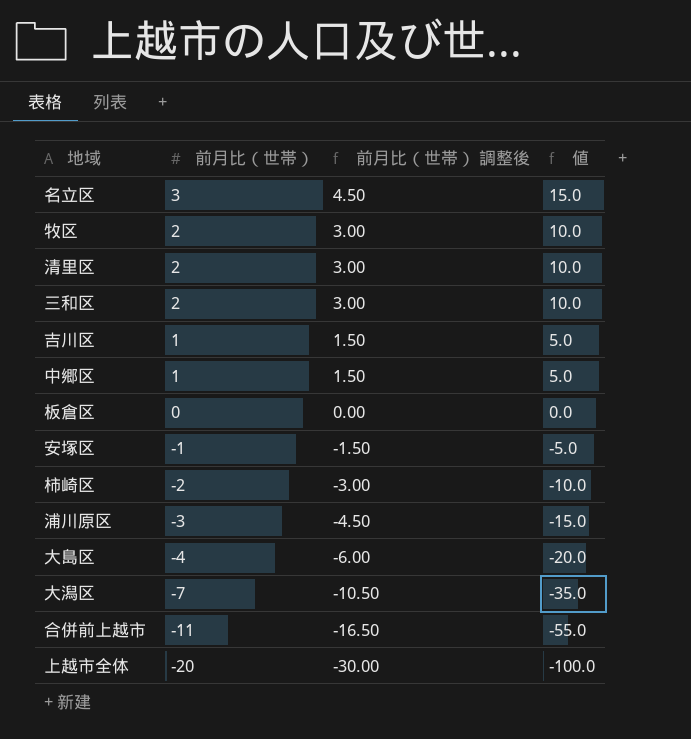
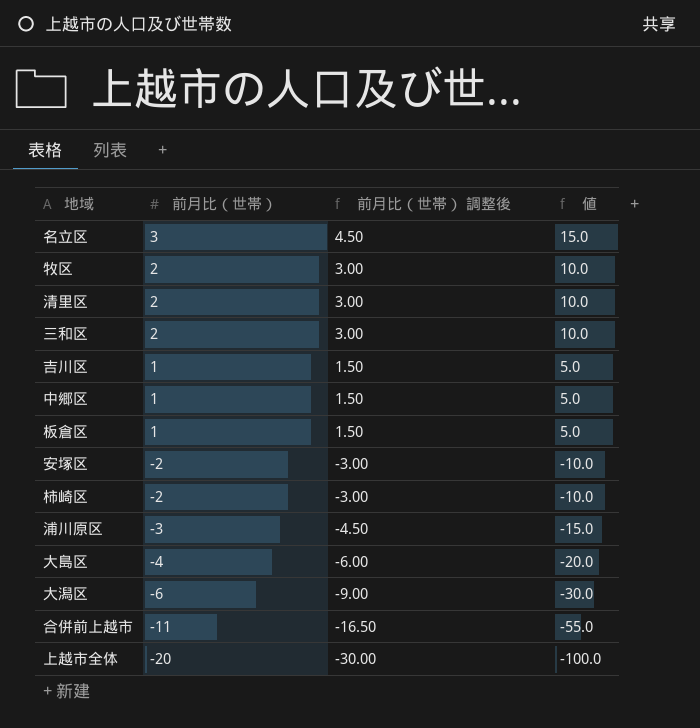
板倉区 | 前月比（世帯）: 0 -> 1
板倉区 | 前月比（世帯） 調整後: 0.00 -> 1.50
板倉区 | 値: 0.0 -> 5.0
安塚区 | 前月比（世帯）: -1 -> -2
安塚区 | 前月比（世帯） 調整後: -1.50 -> -3.00
安塚区 | 値: -5.0 -> -10.0
大潟区 | 前月比（世帯）: -7 -> -6
大潟区 | 前月比（世帯） 調整後: -10.50 -> -9.00
大潟区 | 値: -35.0 -> -30.0

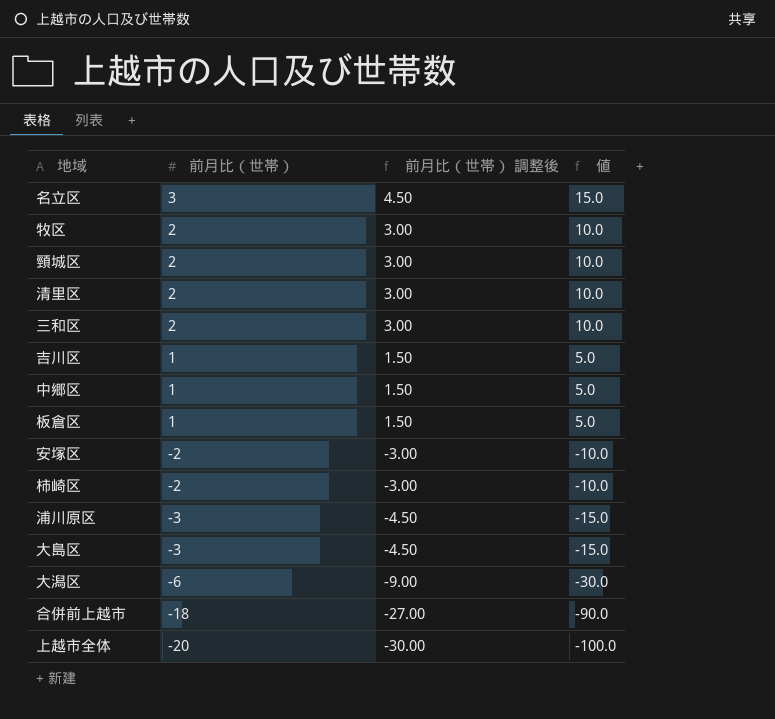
row 頸城区: none -> 2 | 3.00 | 10.0
大島区 | 前月比（世帯）: -4 -> -3
大島区 | 前月比（世帯） 調整後: -6.00 -> -4.50
大島区 | 値: -20.0 -> -15.0
合併前上越市 | 前月比（世帯）: -11 -> -18
合併前上越市 | 前月比（世帯） 調整後: -16.50 -> -27.00
合併前上越市 | 値: -55.0 -> -90.0

